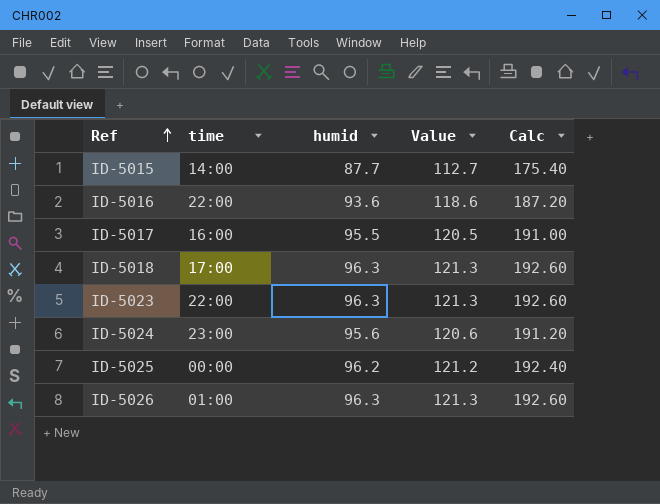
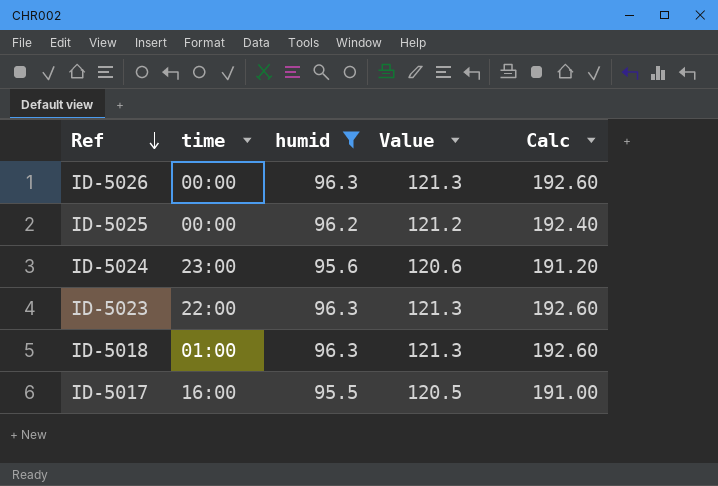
filter: none -> humid >= 95.5
row order: Ref ascending -> Ref descending
ID-5026 | time: 01:00 -> 00:00
ID-5018 | time: 17:00 -> 01:00

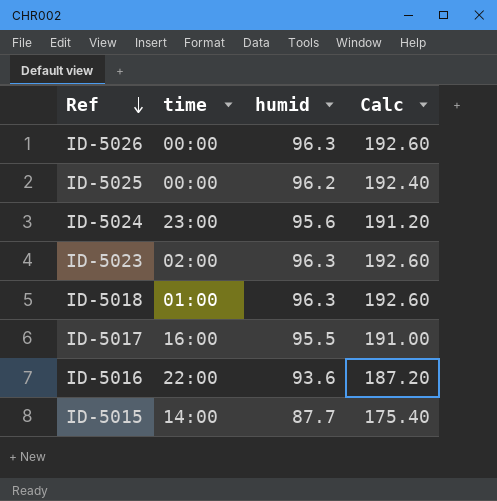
filter: humid >= 95.5 -> none
column Value | formula: [humid] + 25 -> none
ID-5023 | time: 22:00 -> 02:00

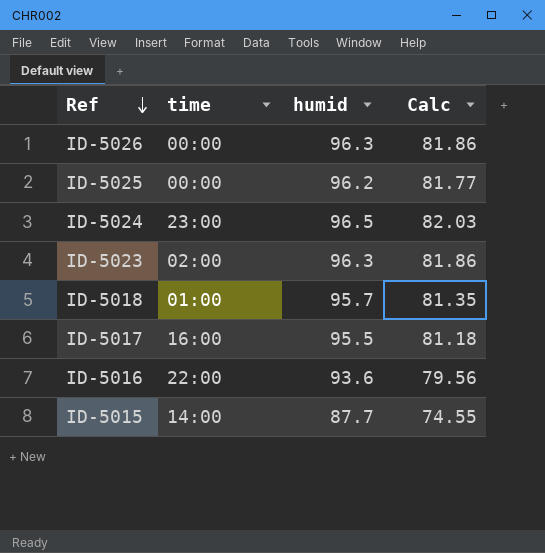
column Calc | formula: [humid] * 2 -> [humid] * 0.85
ID-5024 | humid: 95.6 -> 96.5
ID-5018 | humid: 96.3 -> 95.7

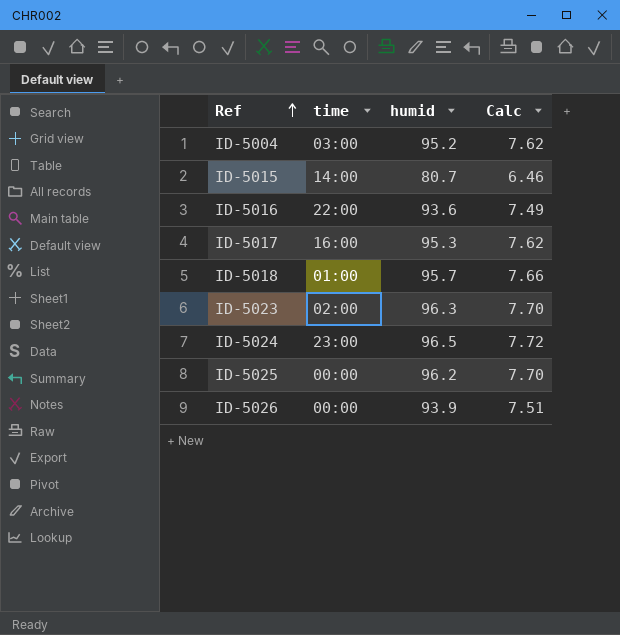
row order: Ref descending -> Ref ascending
column Calc | formula: [humid] * 0.85 -> [humid] * 0.08
row ID-5004: none -> 03:00 | 95.2 | 7.62
ID-5015 | humid: 87.7 -> 80.7
ID-5017 | humid: 95.5 -> 95.3
ID-5026 | humid: 96.3 -> 93.9

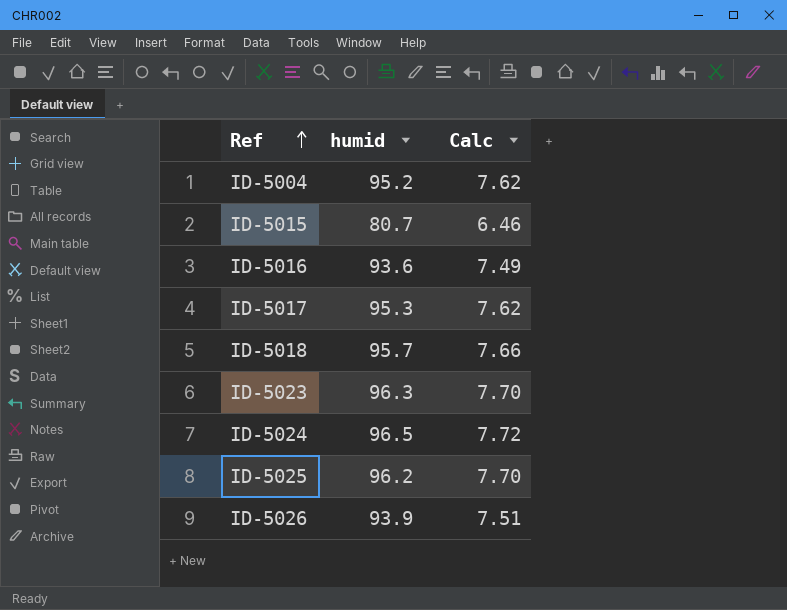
column time | position: 2 -> none

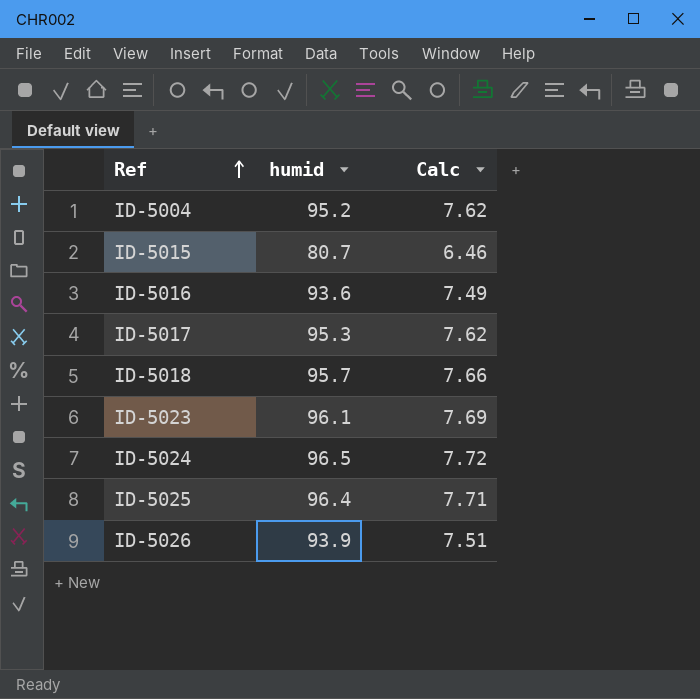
ID-5023 | humid: 96.3 -> 96.1
ID-5023 | Calc: 7.70 -> 7.69
ID-5025 | humid: 96.2 -> 96.4
ID-5025 | Calc: 7.70 -> 7.71

